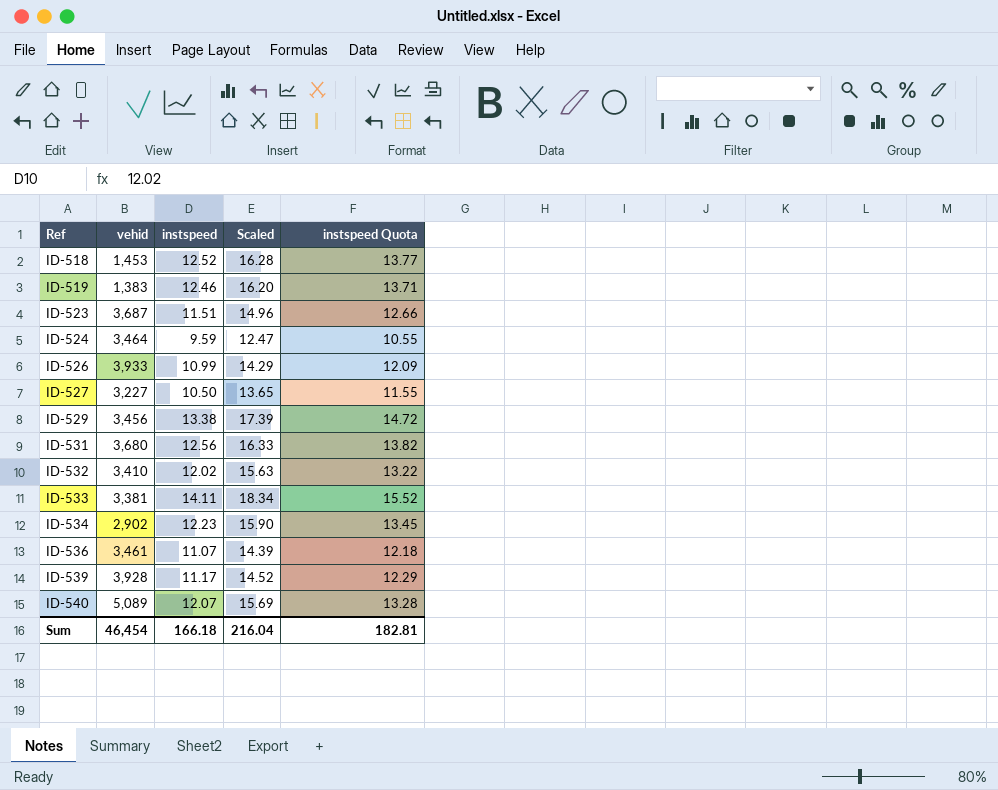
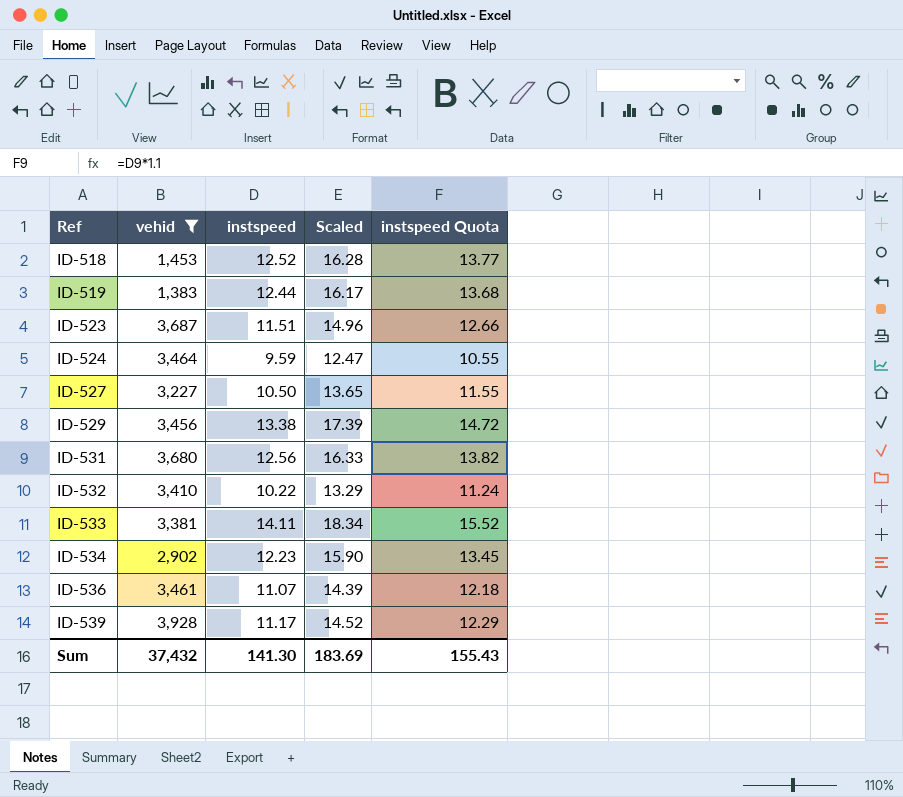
filter: none -> vehid <= 3,928
ID-519 | instspeed: 12.46 -> 12.44
ID-519 | Scaled: 16.20 -> 16.17
ID-519 | instspeed Quota: 13.71 -> 13.68
ID-532 | instspeed: 12.02 -> 10.22
ID-532 | Scaled: 15.63 -> 13.29
ID-532 | instspeed Quota: 13.22 -> 11.24
Sum | vehid: 46,454 -> 37,432
Sum | instspeed: 166.18 -> 141.30
Sum | Scaled: 216.04 -> 183.69
Sum | instspeed Quota: 182.81 -> 155.43

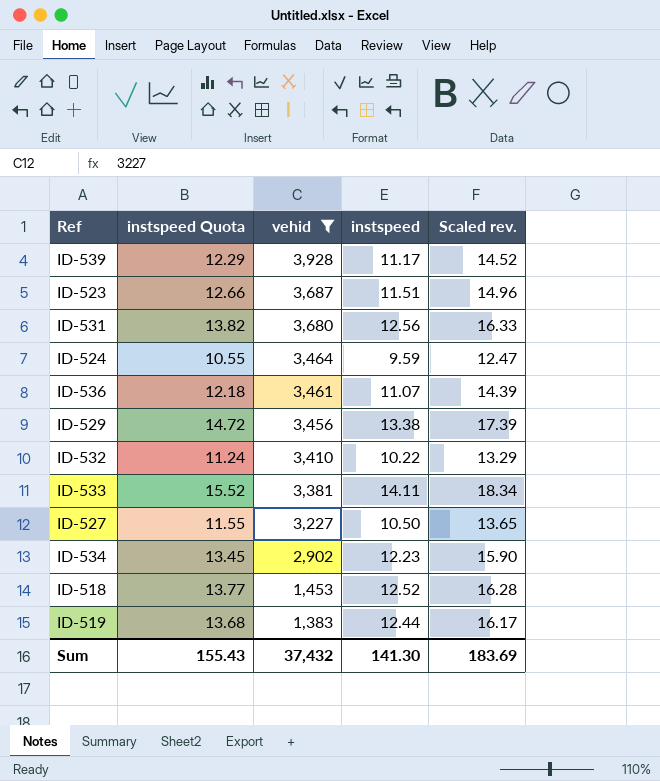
row order: Ref ascending -> vehid descending
column instspeed Quota | position: 5 -> 2
column name: Scaled -> Scaled rev.

